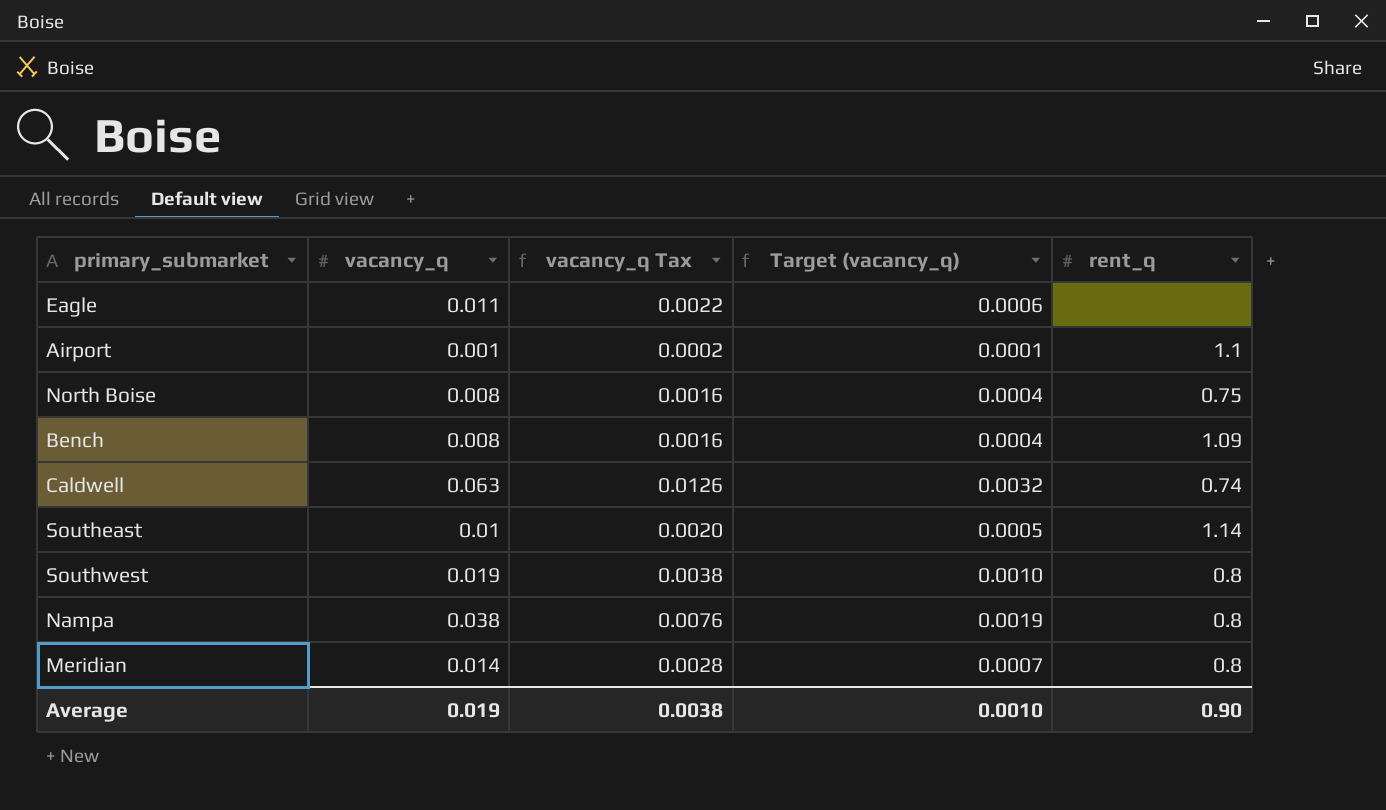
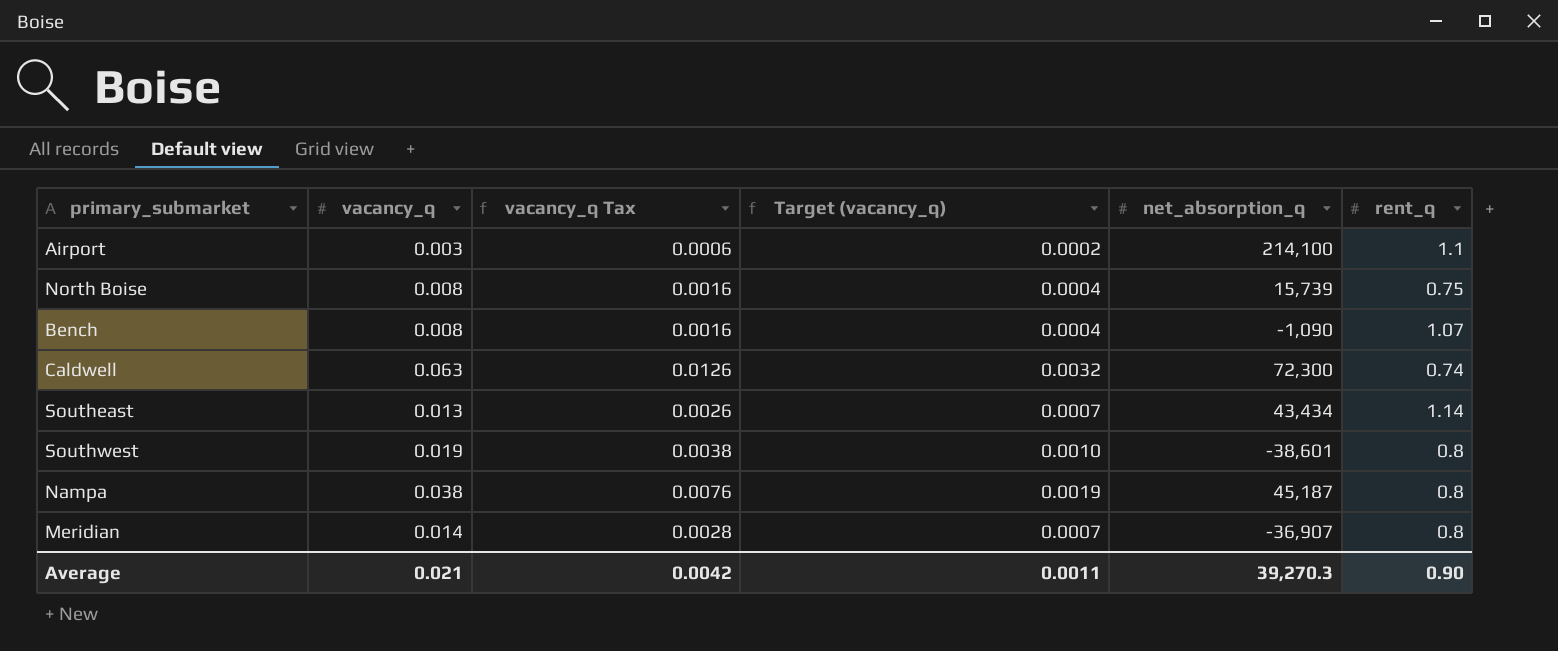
column net_absorption_q | position: none -> 5
row Eagle: 0.011 | 0.0022 | 0.0006 | none -> none
Airport | vacancy_q: 0.001 -> 0.003
Airport | vacancy_q Tax: 0.0002 -> 0.0006
Airport | Target (vacancy_q): 0.0001 -> 0.0002
Bench | rent_q: 1.09 -> 1.07
Southeast | vacancy_q: 0.01 -> 0.013
Southeast | vacancy_q Tax: 0.0020 -> 0.0026
Southeast | Target (vacancy_q): 0.0005 -> 0.0007
Average | vacancy_q: 0.019 -> 0.021
Average | vacancy_q Tax: 0.0038 -> 0.0042
Average | Target (vacancy_q): 0.0010 -> 0.0011

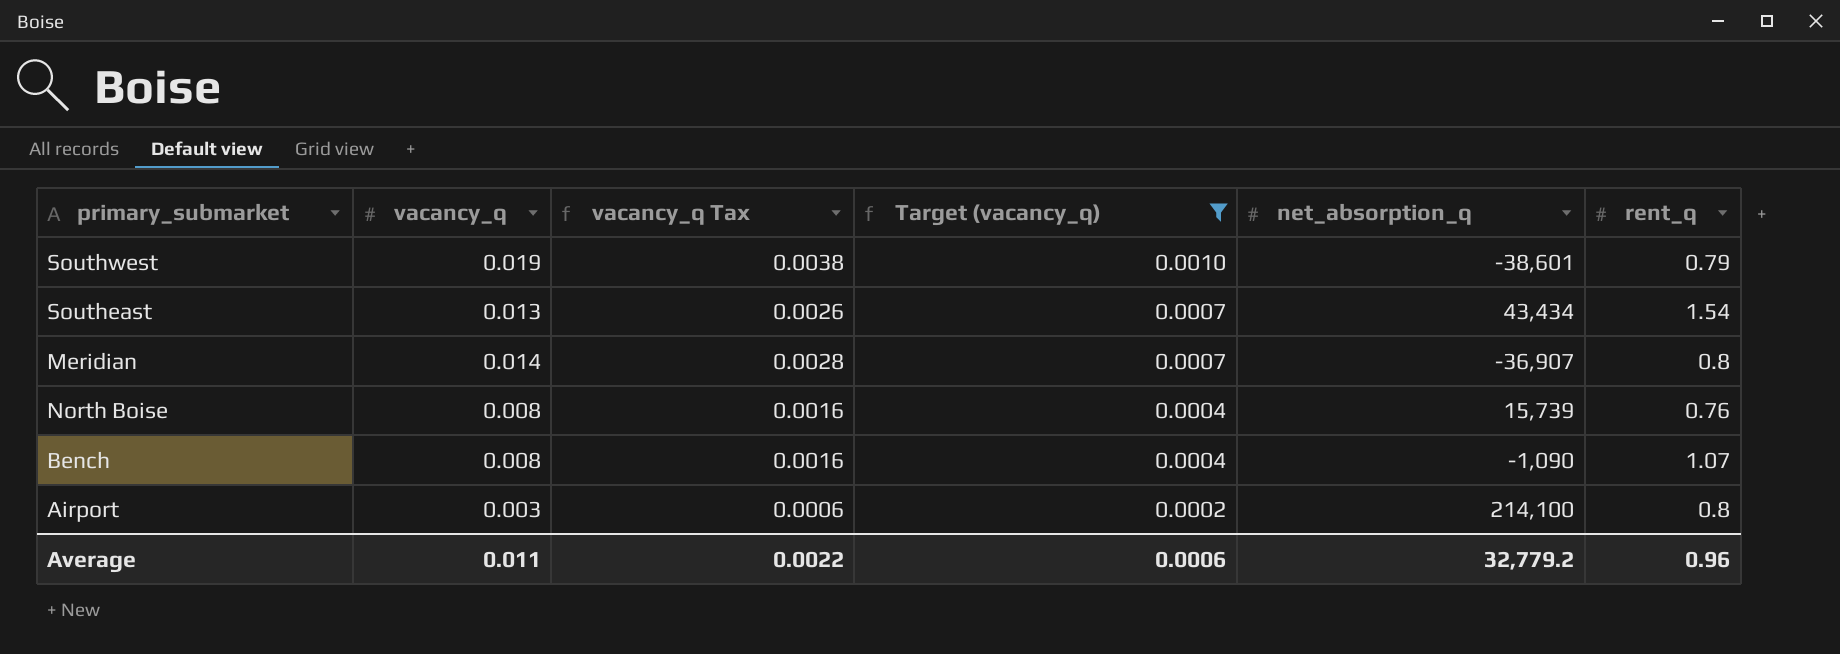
filter: none -> Target (vacancy_q) <= 0.0010
row order: none -> Target (vacancy_q) descending
Southwest | rent_q: 0.8 -> 0.79
Southeast | rent_q: 1.14 -> 1.54
North Boise | rent_q: 0.75 -> 0.76
Airport | rent_q: 1.1 -> 0.8
Average | vacancy_q: 0.021 -> 0.011
Average | vacancy_q Tax: 0.0042 -> 0.0022
Average | Target (vacancy_q): 0.0011 -> 0.0006
Average | net_absorption_q: 39,270.3 -> 32,779.2
Average | rent_q: 0.90 -> 0.96

